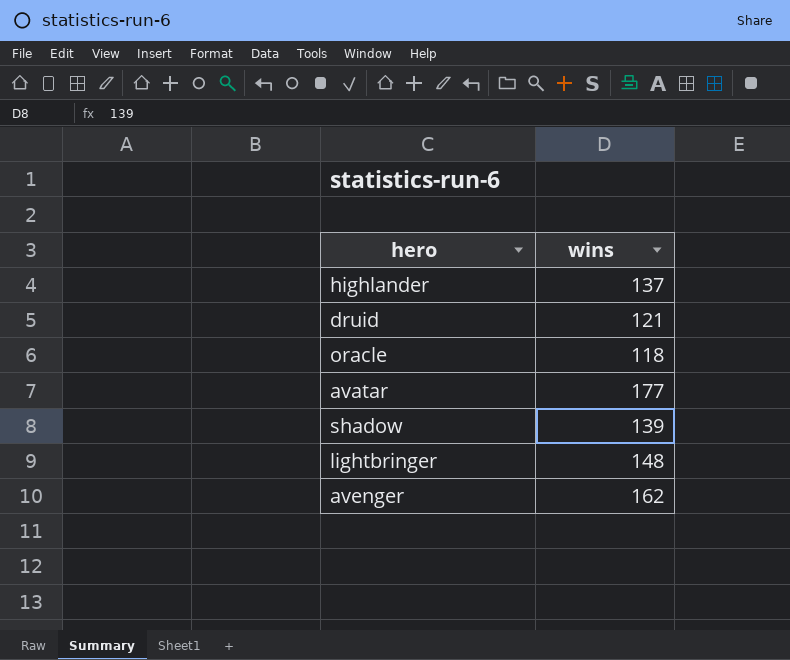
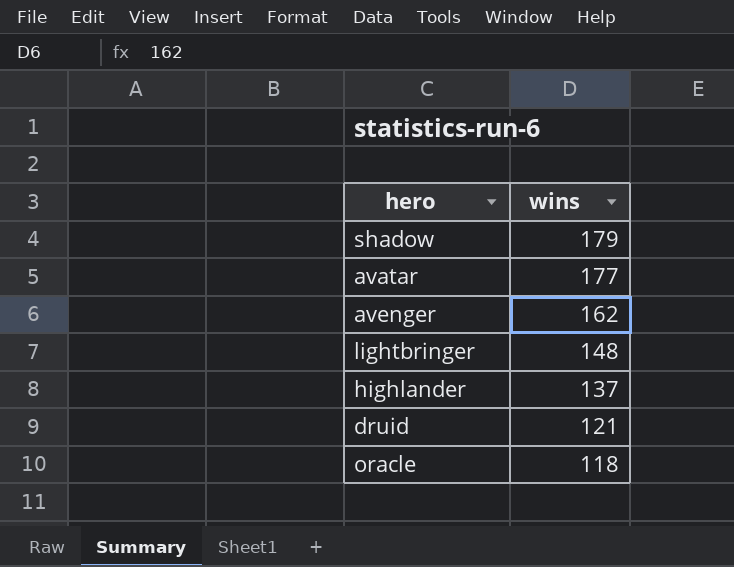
row order: none -> wins descending
shadow | wins: 139 -> 179

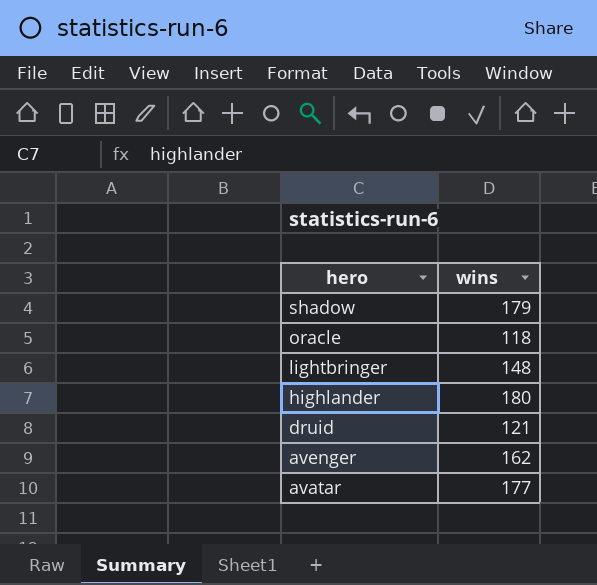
row order: wins descending -> hero descending
highlander | wins: 137 -> 180

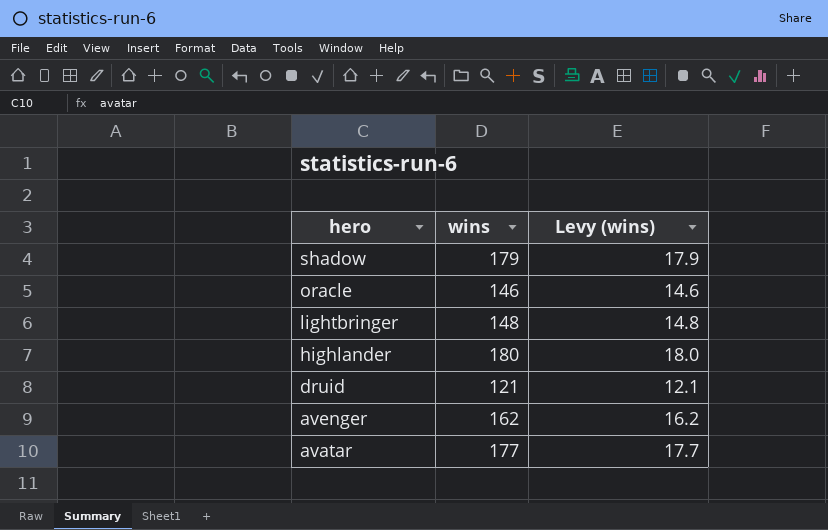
column Levy (wins) | formula: none -> [wins] * 0.1
oracle | wins: 118 -> 146

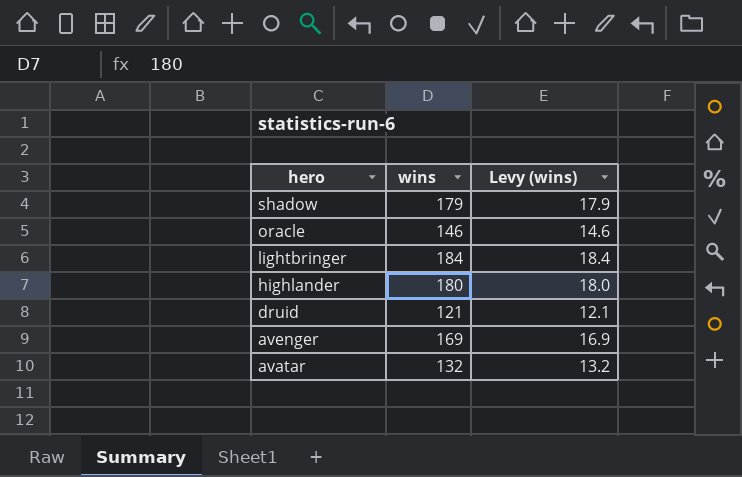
lightbringer | wins: 148 -> 184
lightbringer | Levy (wins): 14.8 -> 18.4
avenger | wins: 162 -> 169
avenger | Levy (wins): 16.2 -> 16.9
avatar | wins: 177 -> 132
avatar | Levy (wins): 17.7 -> 13.2

